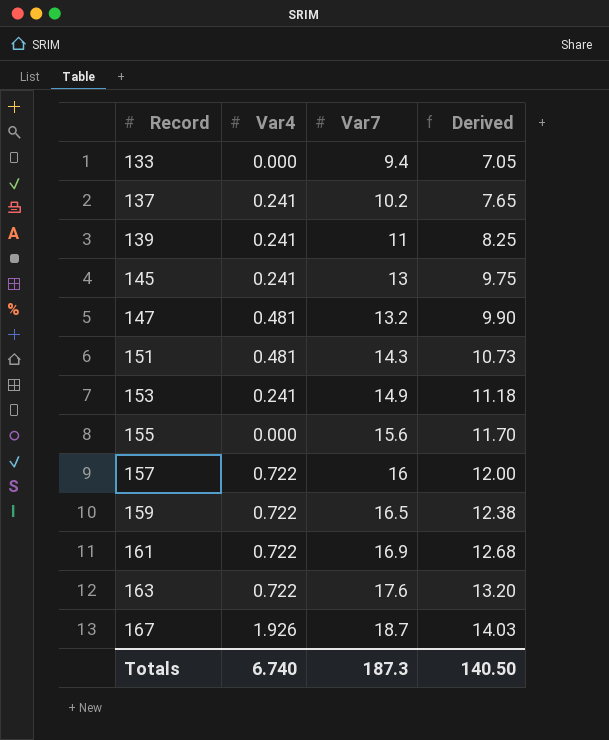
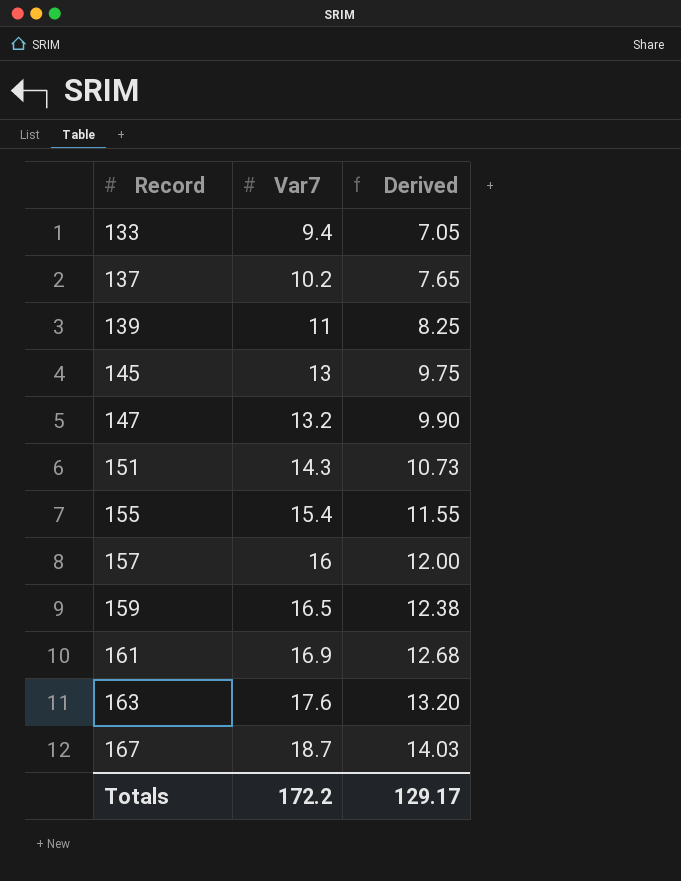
column Var4 | position: 2 -> none
row 153: 0.241 | 14.9 | 11.18 -> none
155 | Var7: 15.6 -> 15.4
155 | Derived: 11.70 -> 11.55
Totals | Var7: 187.3 -> 172.2
Totals | Derived: 140.50 -> 129.17

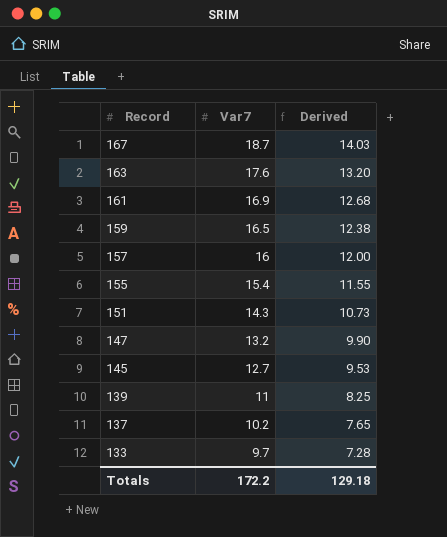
row order: Record ascending -> Record descending
145 | Var7: 13 -> 12.7
145 | Derived: 9.75 -> 9.53
133 | Var7: 9.4 -> 9.7
133 | Derived: 7.05 -> 7.28
Totals | Derived: 129.17 -> 129.18

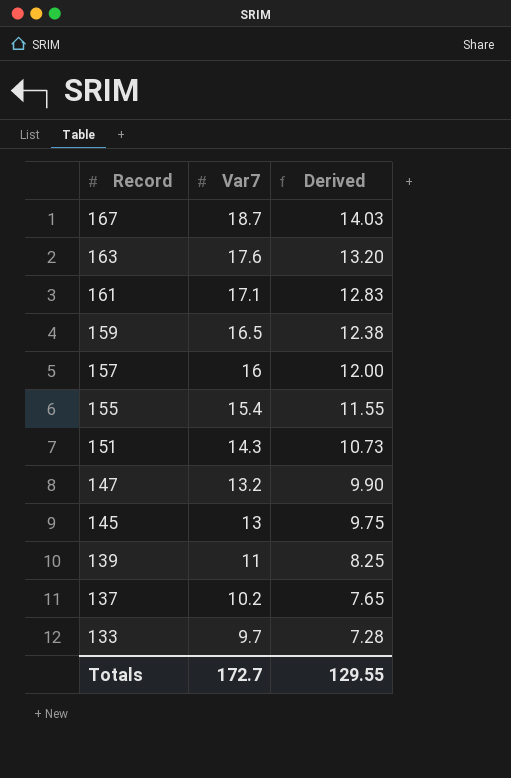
161 | Var7: 16.9 -> 17.1
161 | Derived: 12.68 -> 12.83
145 | Var7: 12.7 -> 13
145 | Derived: 9.53 -> 9.75
Totals | Var7: 172.2 -> 172.7
Totals | Derived: 129.18 -> 129.55

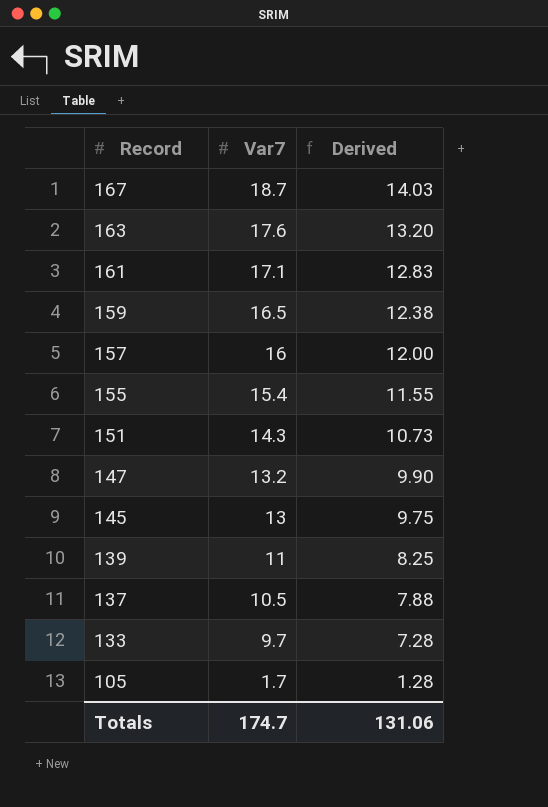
137 | Var7: 10.2 -> 10.5
137 | Derived: 7.65 -> 7.88
row 105: none -> 1.7 | 1.28
Totals | Var7: 172.7 -> 174.7
Totals | Derived: 129.55 -> 131.06

